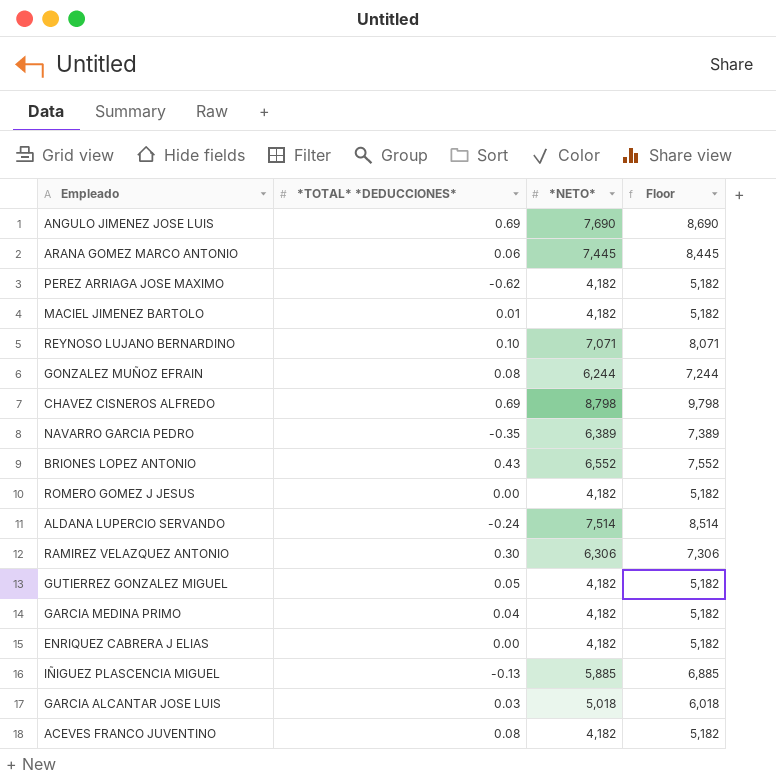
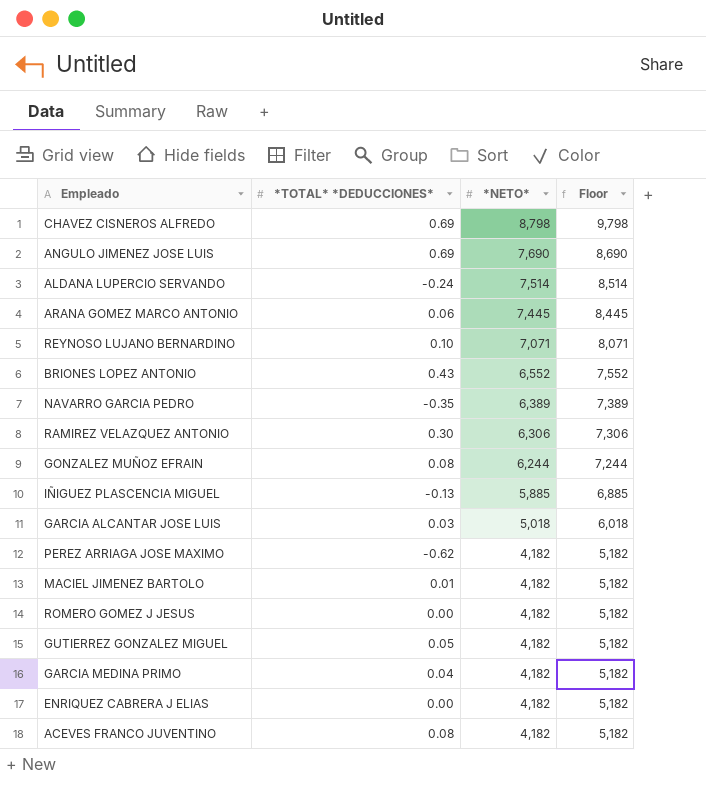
row order: none -> *NETO* descending

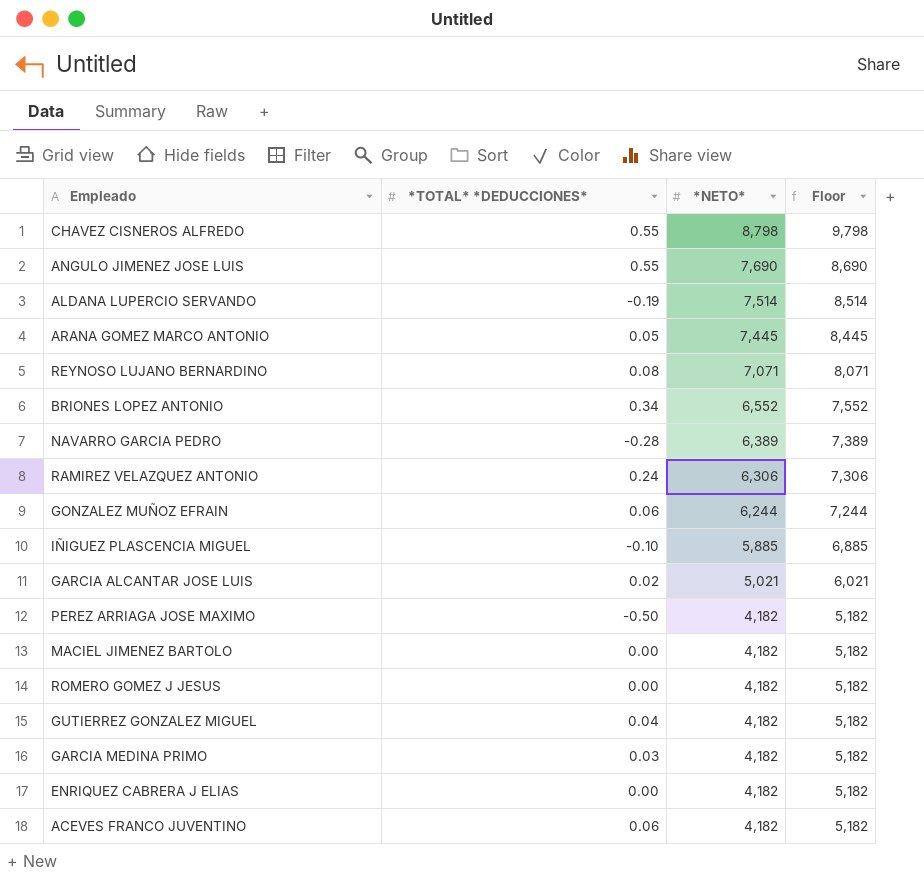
CHAVEZ CISNEROS ALFREDO | *TOTAL* *DEDUCCIONES*: 0.69 -> 0.55
ANGULO JIMENEZ JOSE LUIS | *TOTAL* *DEDUCCIONES*: 0.69 -> 0.55
ALDANA LUPERCIO SERVANDO | *TOTAL* *DEDUCCIONES*: -0.24 -> -0.19
ARANA GOMEZ MARCO ANTONIO | *TOTAL* *DEDUCCIONES*: 0.06 -> 0.05
REYNOSO LUJANO BERNARDINO | *TOTAL* *DEDUCCIONES*: 0.10 -> 0.08
BRIONES LOPEZ ANTONIO | *TOTAL* *DEDUCCIONES*: 0.43 -> 0.34
NAVARRO GARCIA PEDRO | *TOTAL* *DEDUCCIONES*: -0.35 -> -0.28
RAMIREZ VELAZQUEZ ANTONIO | *TOTAL* *DEDUCCIONES*: 0.30 -> 0.24
GONZALEZ MUÑOZ EFRAIN | *TOTAL* *DEDUCCIONES*: 0.08 -> 0.06
IÑIGUEZ PLASCENCIA MIGUEL | *TOTAL* *DEDUCCIONES*: -0.13 -> -0.10
GARCIA ALCANTAR JOSE LUIS | *TOTAL* *DEDUCCIONES*: 0.03 -> 0.02
GARCIA ALCANTAR JOSE LUIS | *NETO*: 5,018 -> 5,021
GARCIA ALCANTAR JOSE LUIS | Floor: 6,018 -> 6,021
PEREZ ARRIAGA JOSE MAXIMO | *TOTAL* *DEDUCCIONES*: -0.62 -> -0.50
MACIEL JIMENEZ BARTOLO | *TOTAL* *DEDUCCIONES*: 0.01 -> 0.00
GUTIERREZ GONZALEZ MIGUEL | *TOTAL* *DEDUCCIONES*: 0.05 -> 0.04
GARCIA MEDINA PRIMO | *TOTAL* *DEDUCCIONES*: 0.04 -> 0.03
ACEVES FRANCO JUVENTINO | *TOTAL* *DEDUCCIONES*: 0.08 -> 0.06

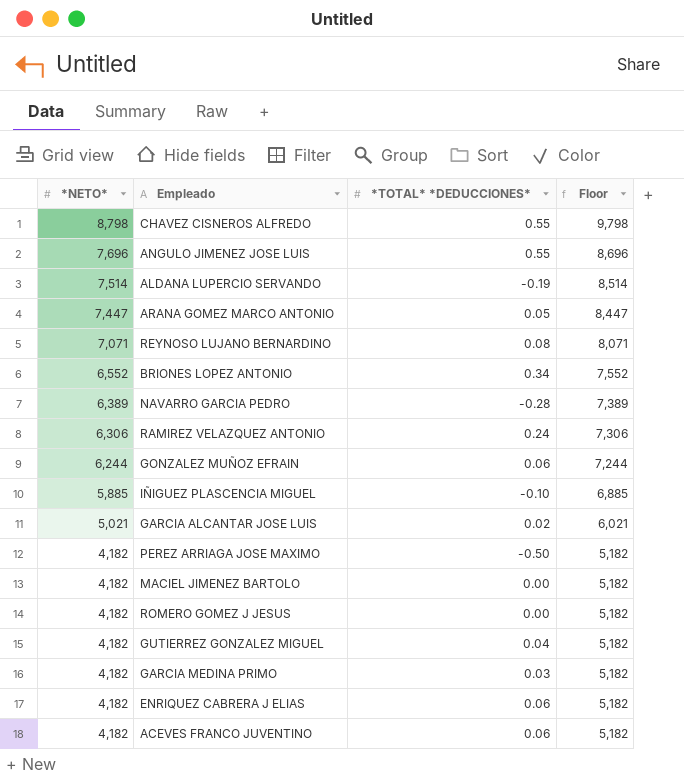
column *NETO* | position: 3 -> 1
ANGULO JIMENEZ JOSE LUIS | *NETO*: 7,690 -> 7,696
ANGULO JIMENEZ JOSE LUIS | Floor: 8,690 -> 8,696
ARANA GOMEZ MARCO ANTONIO | *NETO*: 7,445 -> 7,447
ARANA GOMEZ MARCO ANTONIO | Floor: 8,445 -> 8,447
ENRIQUEZ CABRERA J ELIAS | *TOTAL* *DEDUCCIONES*: 0.00 -> 0.06

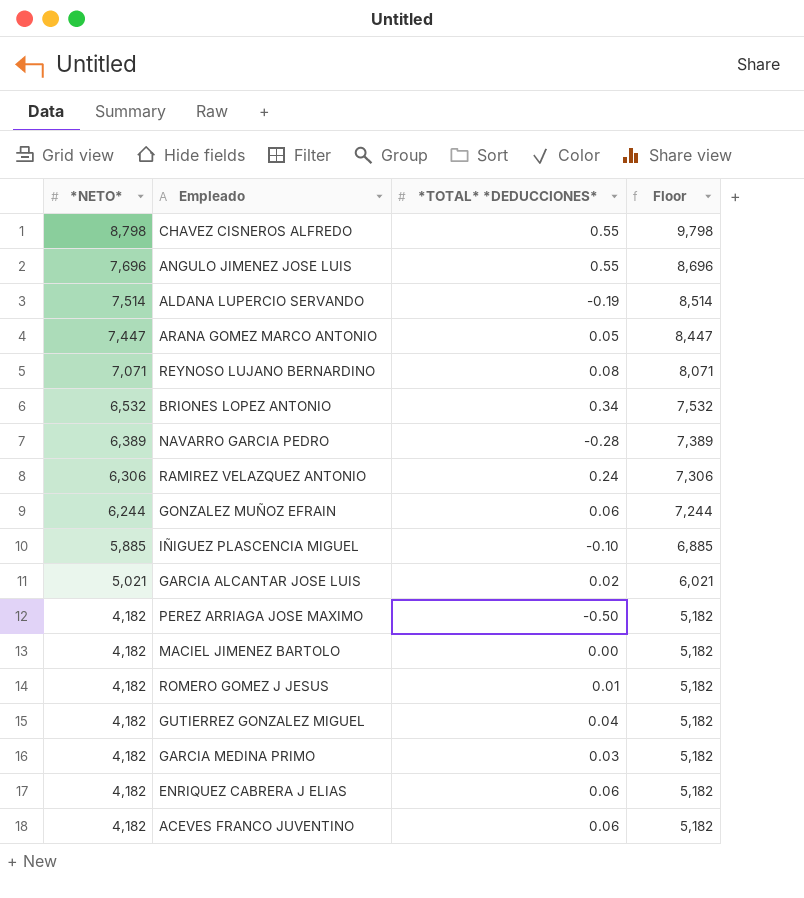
BRIONES LOPEZ ANTONIO | *NETO*: 6,552 -> 6,532
BRIONES LOPEZ ANTONIO | Floor: 7,552 -> 7,532
ROMERO GOMEZ J JESUS | *TOTAL* *DEDUCCIONES*: 0.00 -> 0.01

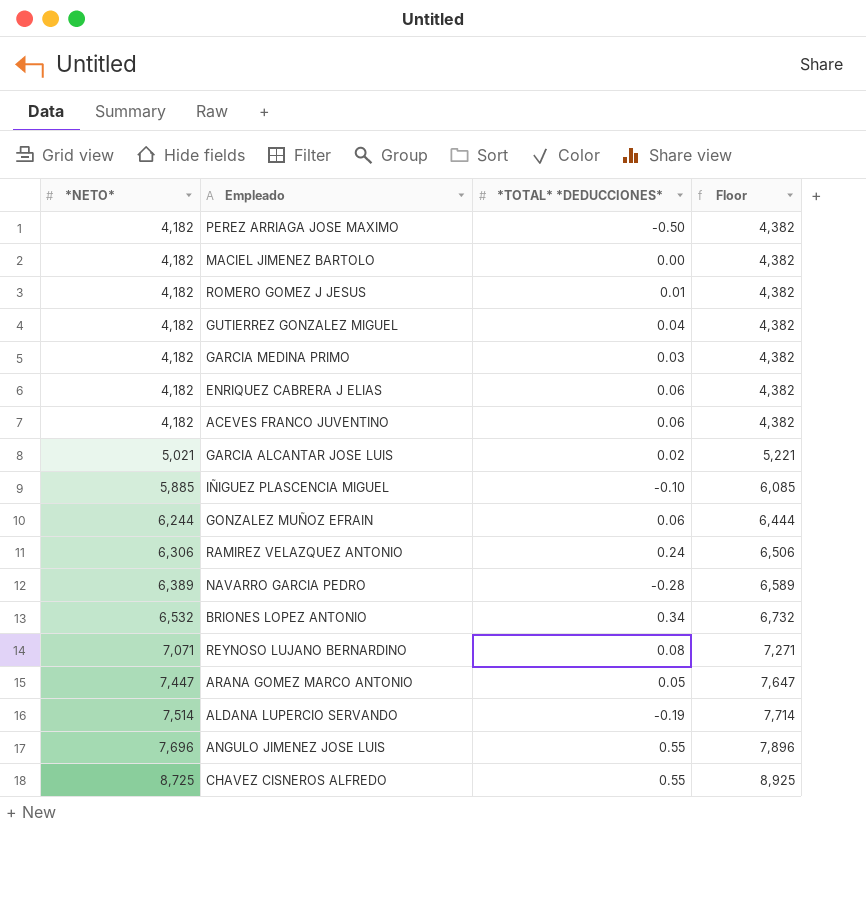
row order: *NETO* descending -> *NETO* ascending
column Floor | formula: [*NETO*] + 1000 -> [*NETO*] + 200
CHAVEZ CISNEROS ALFREDO | *NETO*: 8,798 -> 8,725

